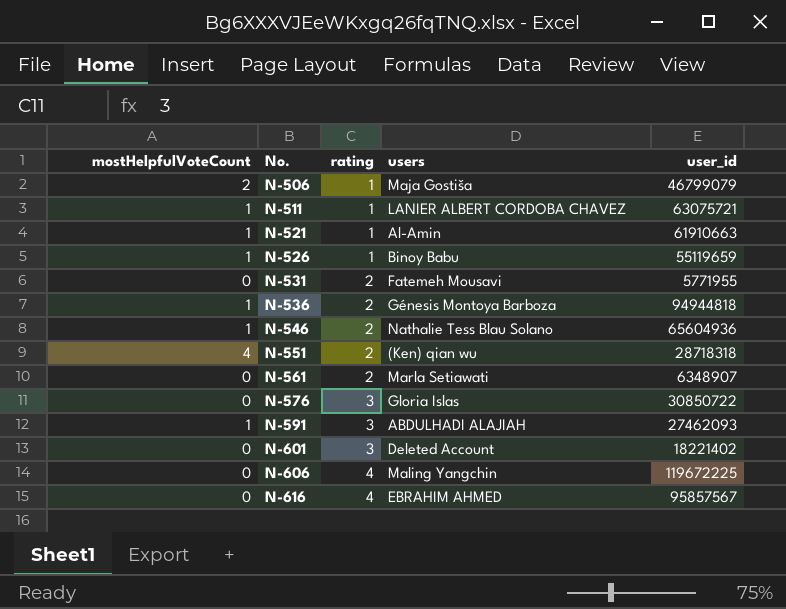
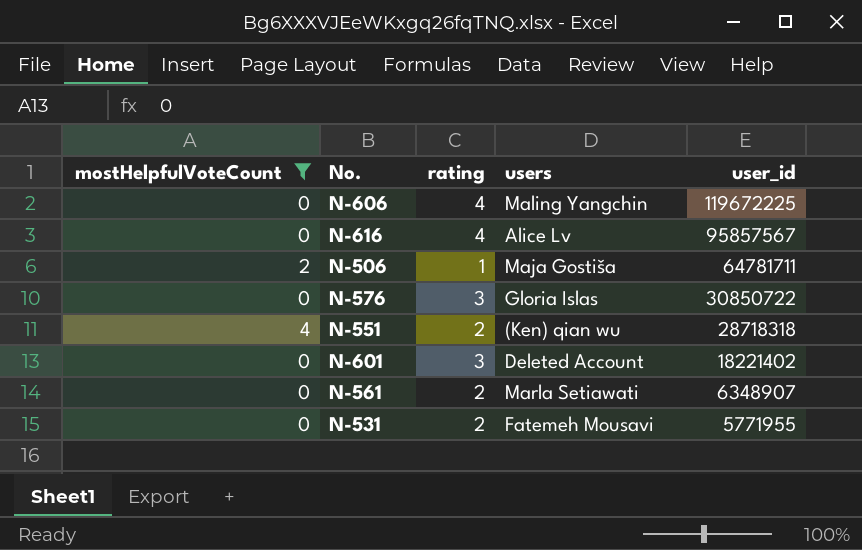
filter: none -> mostHelpfulVoteCount != 1
row order: No. ascending -> user_id descending
N-616 | users: EBRAHIM AHMED -> Alice Lv
N-506 | user_id: 46799079 -> 64781711

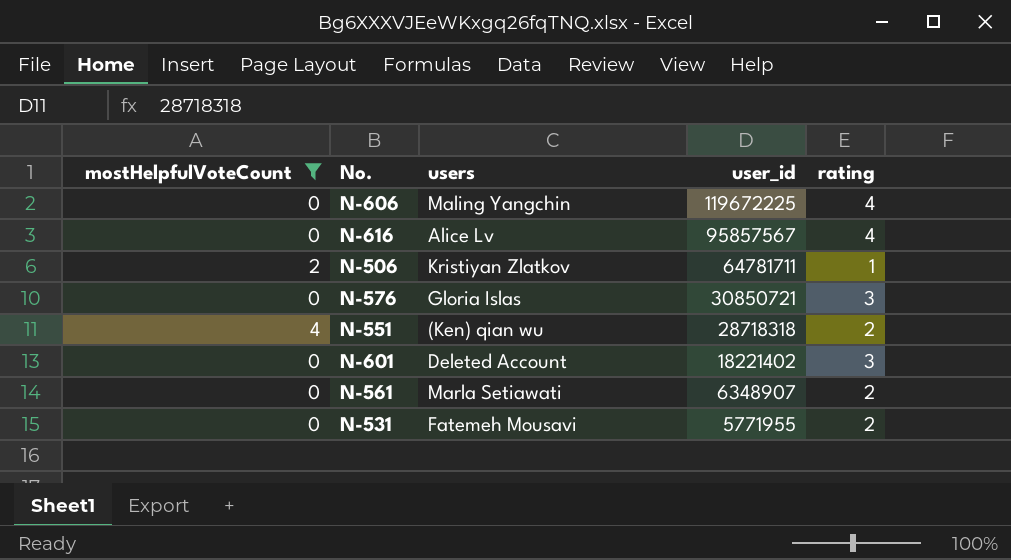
column rating | position: 3 -> 5
N-506 | users: Maja Gostiša -> Kristiyan Zlatkov
N-576 | user_id: 30850722 -> 30850721

